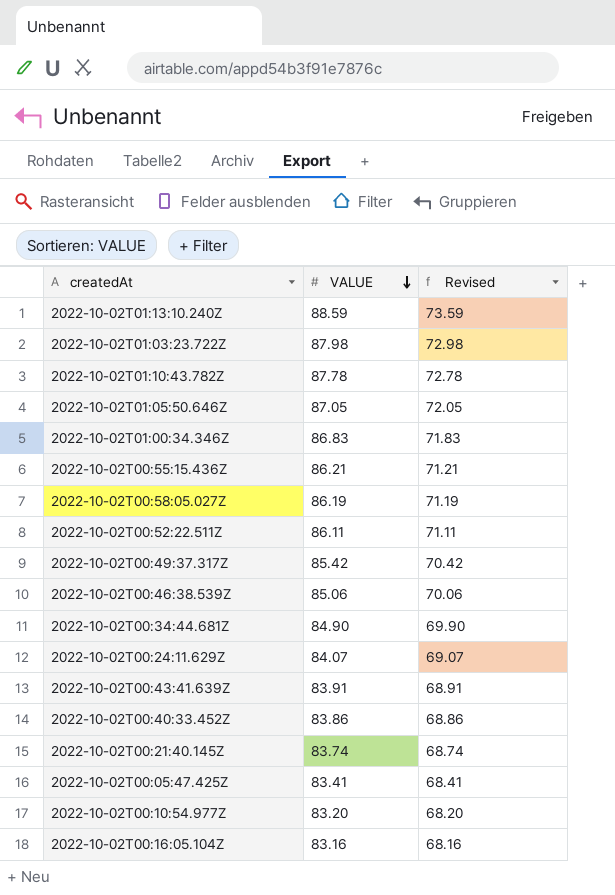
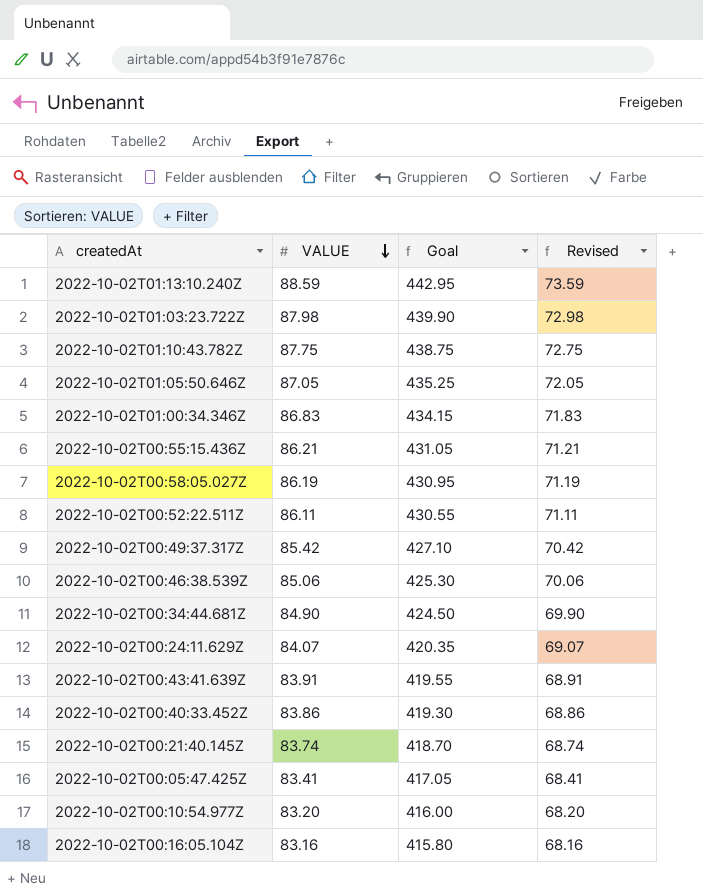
column Goal | formula: none -> [VALUE] * 5
2022-10-02T01:10:43.782Z | VALUE: 87.78 -> 87.75
2022-10-02T01:10:43.782Z | Revised: 72.78 -> 72.75

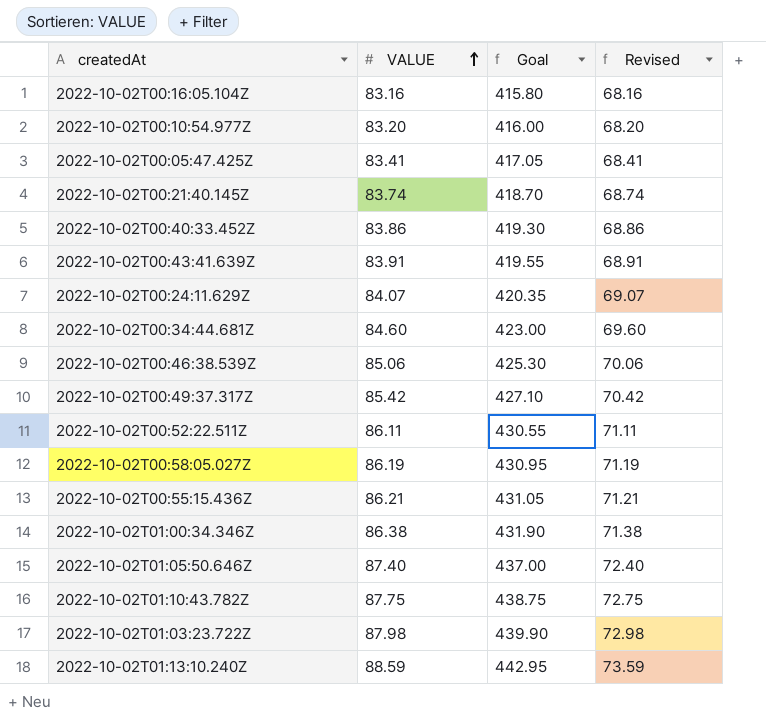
row order: VALUE descending -> VALUE ascending
2022-10-02T00:34:44.681Z | VALUE: 84.90 -> 84.60
2022-10-02T00:34:44.681Z | Goal: 424.50 -> 423.00
2022-10-02T00:34:44.681Z | Revised: 69.90 -> 69.60
2022-10-02T01:00:34.346Z | VALUE: 86.83 -> 86.38
2022-10-02T01:00:34.346Z | Goal: 434.15 -> 431.90
2022-10-02T01:00:34.346Z | Revised: 71.83 -> 71.38
2022-10-02T01:05:50.646Z | VALUE: 87.05 -> 87.40
2022-10-02T01:05:50.646Z | Goal: 435.25 -> 437.00
2022-10-02T01:05:50.646Z | Revised: 72.05 -> 72.40

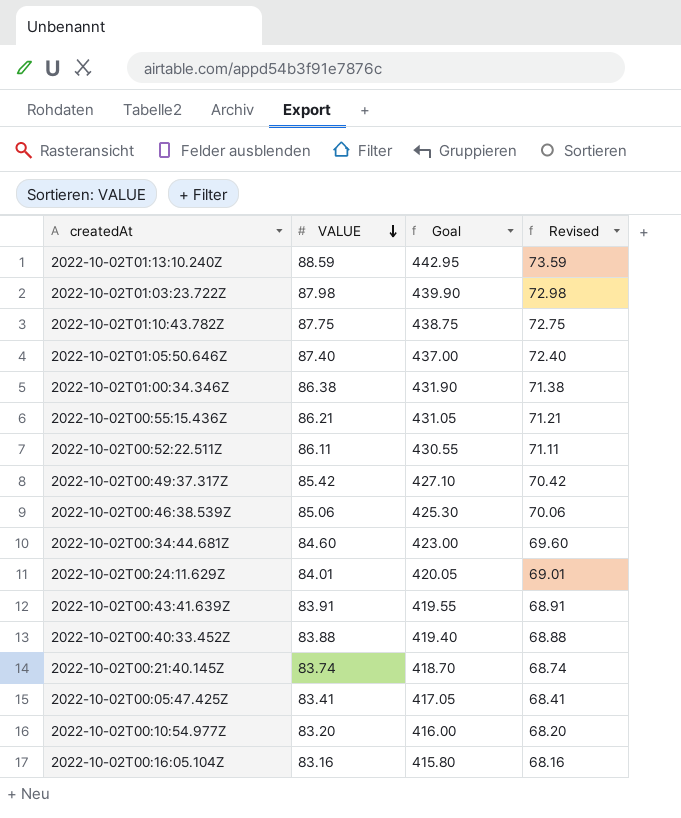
row order: VALUE ascending -> VALUE descending
row 2022-10-02T00:58:05.027Z: 86.19 | 430.95 | 71.19 -> none
2022-10-02T00:24:11.629Z | VALUE: 84.07 -> 84.01
2022-10-02T00:24:11.629Z | Goal: 420.35 -> 420.05
2022-10-02T00:24:11.629Z | Revised: 69.07 -> 69.01
2022-10-02T00:40:33.452Z | VALUE: 83.86 -> 83.88
2022-10-02T00:40:33.452Z | Goal: 419.30 -> 419.40
2022-10-02T00:40:33.452Z | Revised: 68.86 -> 68.88

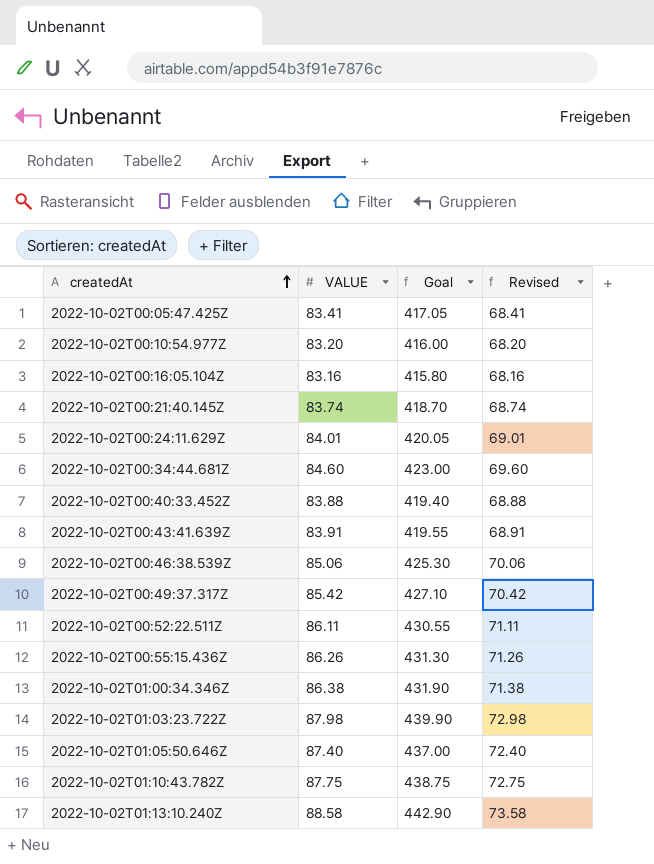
row order: VALUE descending -> createdAt ascending
2022-10-02T00:55:15.436Z | VALUE: 86.21 -> 86.26
2022-10-02T00:55:15.436Z | Goal: 431.05 -> 431.30
2022-10-02T00:55:15.436Z | Revised: 71.21 -> 71.26
2022-10-02T01:13:10.240Z | VALUE: 88.59 -> 88.58
2022-10-02T01:13:10.240Z | Goal: 442.95 -> 442.90
2022-10-02T01:13:10.240Z | Revised: 73.59 -> 73.58

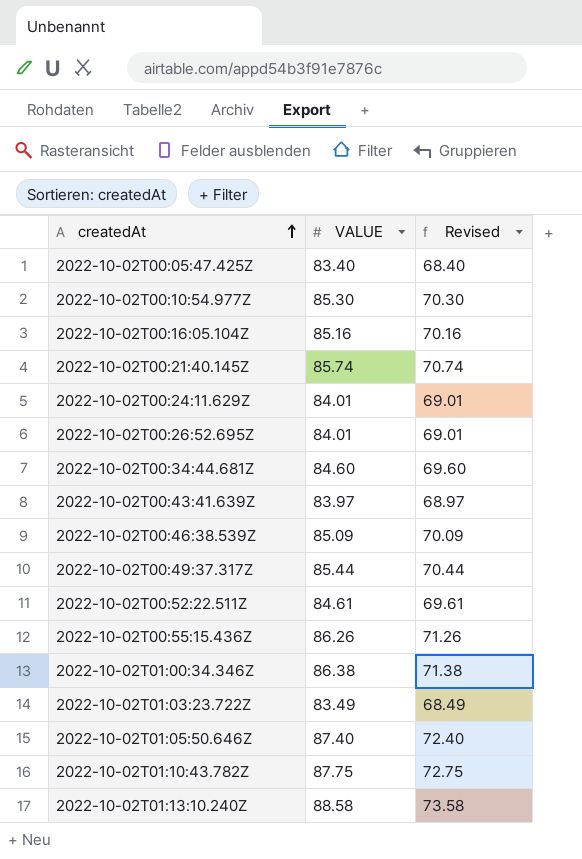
column Goal | formula: [VALUE] * 5 -> none
row 2022-10-02T00:40:33.452Z: 83.88 | 419.40 | 68.88 -> none
2022-10-02T00:05:47.425Z | VALUE: 83.41 -> 83.40
2022-10-02T00:05:47.425Z | Revised: 68.41 -> 68.40
2022-10-02T00:10:54.977Z | VALUE: 83.20 -> 85.30
2022-10-02T00:10:54.977Z | Revised: 68.20 -> 70.30
2022-10-02T00:16:05.104Z | VALUE: 83.16 -> 85.16
2022-10-02T00:16:05.104Z | Revised: 68.16 -> 70.16
2022-10-02T00:21:40.145Z | VALUE: 83.74 -> 85.74
2022-10-02T00:21:40.145Z | Revised: 68.74 -> 70.74
row 2022-10-02T00:26:52.695Z: none -> 84.01 | 69.01
2022-10-02T00:43:41.639Z | VALUE: 83.91 -> 83.97
2022-10-02T00:43:41.639Z | Revised: 68.91 -> 68.97
2022-10-02T00:46:38.539Z | VALUE: 85.06 -> 85.09
2022-10-02T00:46:38.539Z | Revised: 70.06 -> 70.09
2022-10-02T00:49:37.317Z | VALUE: 85.42 -> 85.44
2022-10-02T00:49:37.317Z | Revised: 70.42 -> 70.44
2022-10-02T00:52:22.511Z | VALUE: 86.11 -> 84.61
2022-10-02T00:52:22.511Z | Revised: 71.11 -> 69.61
2022-10-02T01:03:23.722Z | VALUE: 87.98 -> 83.49
2022-10-02T01:03:23.722Z | Revised: 72.98 -> 68.49

